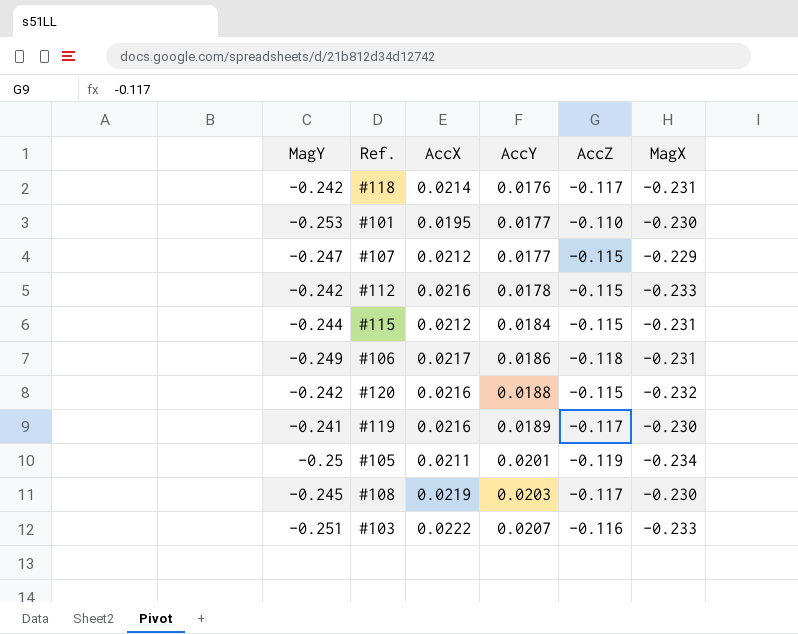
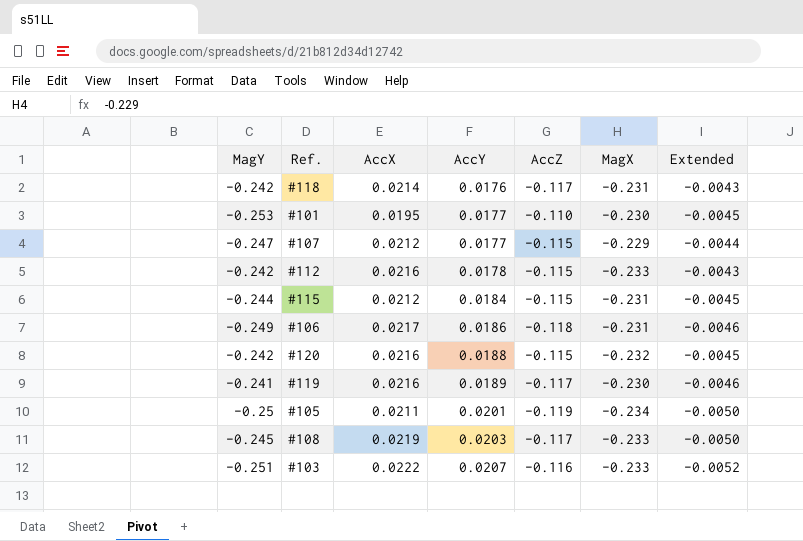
column Extended | formula: none -> [MagY] * [AccY]
#108 | MagX: -0.230 -> -0.233

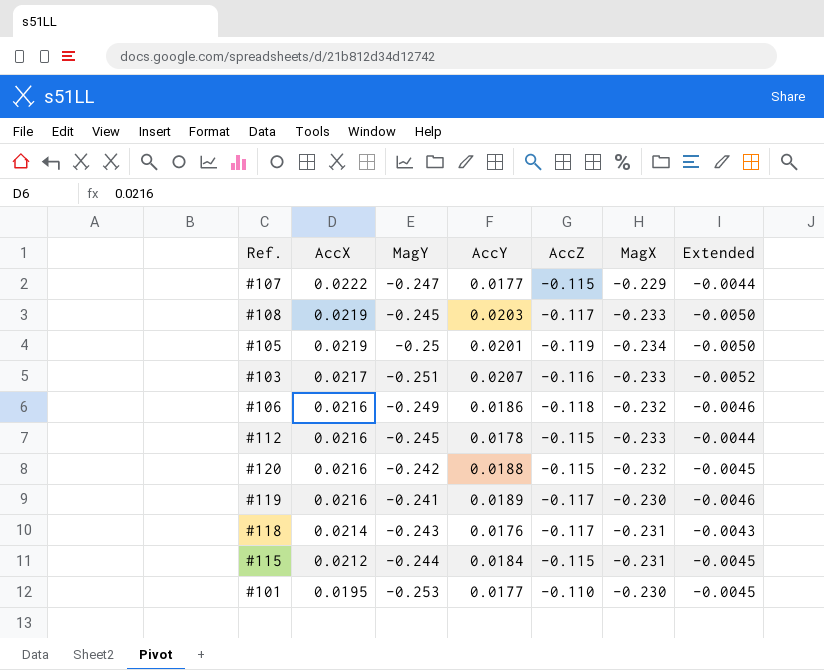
row order: AccY ascending -> AccX descending
column MagY | position: 1 -> 3
#107 | AccX: 0.0212 -> 0.0222
#105 | AccX: 0.0211 -> 0.0219
#103 | AccX: 0.0222 -> 0.0217
#106 | AccX: 0.0217 -> 0.0216
#106 | MagX: -0.231 -> -0.232
#112 | MagY: -0.242 -> -0.245
#112 | Extended: -0.0043 -> -0.0044
#118 | MagY: -0.242 -> -0.243

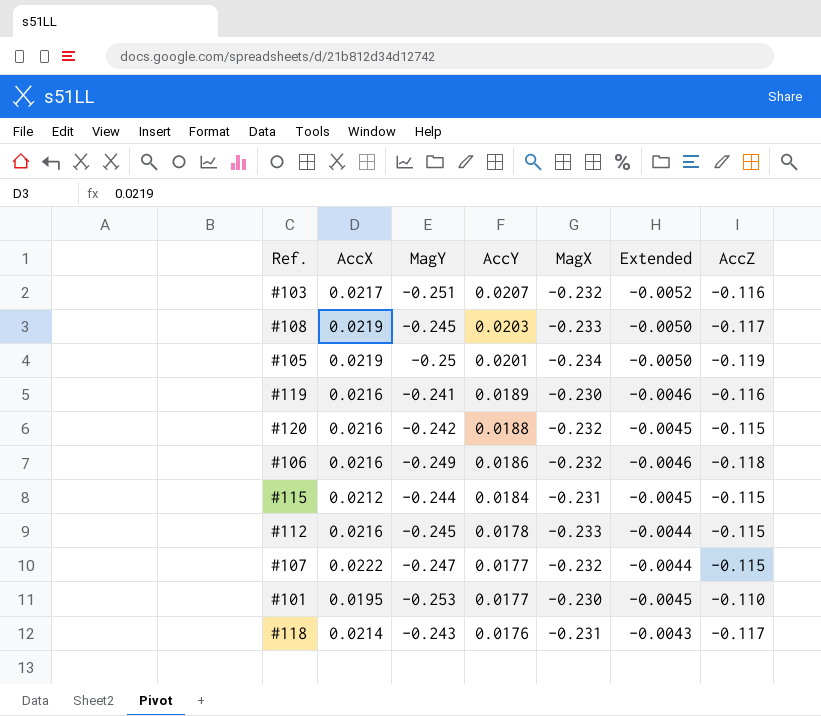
row order: AccX descending -> AccY descending
column AccZ | position: 5 -> 7
#103 | MagX: -0.233 -> -0.232
#119 | AccZ: -0.117 -> -0.116
#107 | MagX: -0.229 -> -0.232

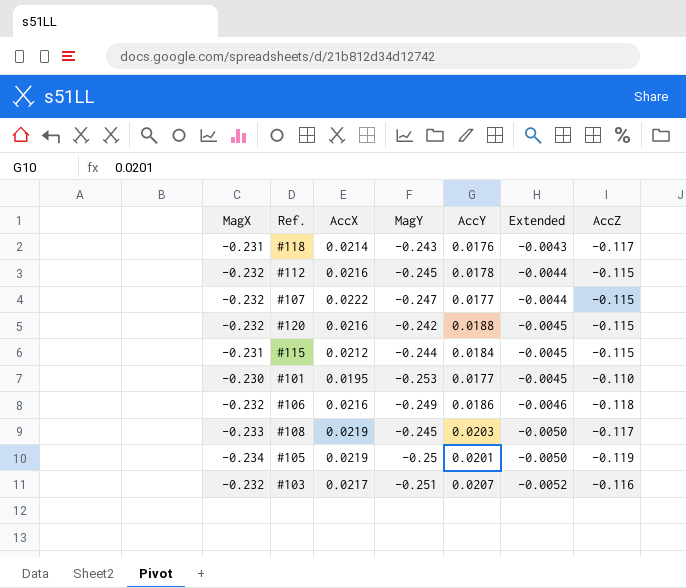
row order: AccY descending -> Extended descending
column MagX | position: 5 -> 1
row #119: 0.0216 | -0.241 | 0.0189 | -0.230 | -0.0046 | -0.116 -> none
#112 | MagX: -0.233 -> -0.232

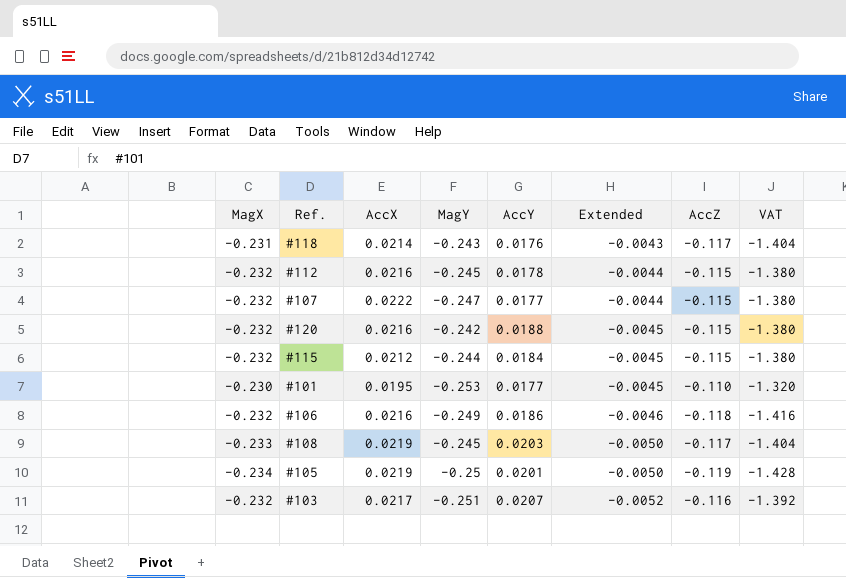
column VAT | formula: none -> [AccZ] * 12
#115 | MagX: -0.231 -> -0.232

